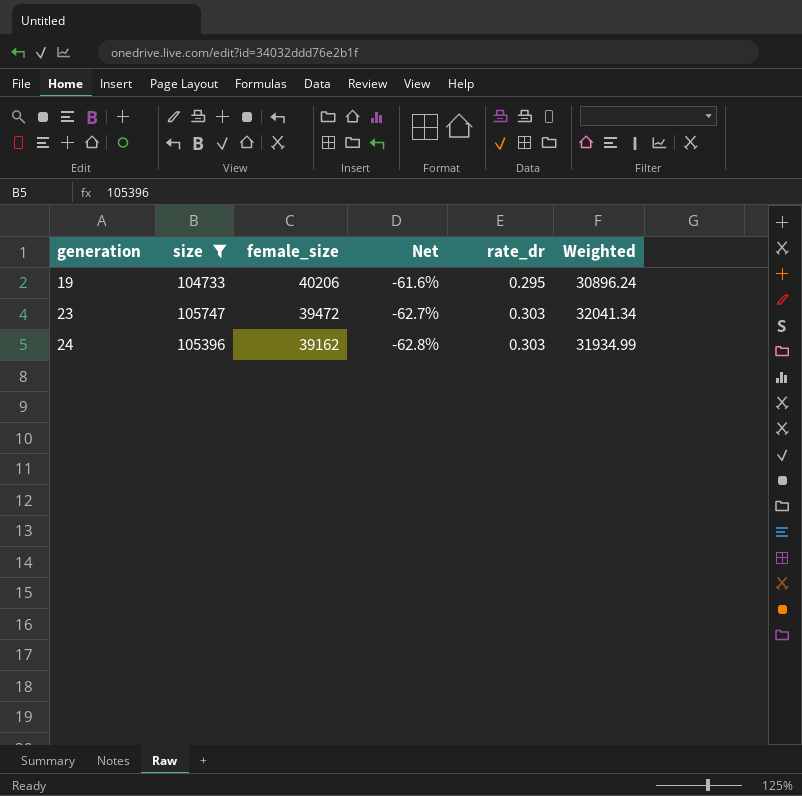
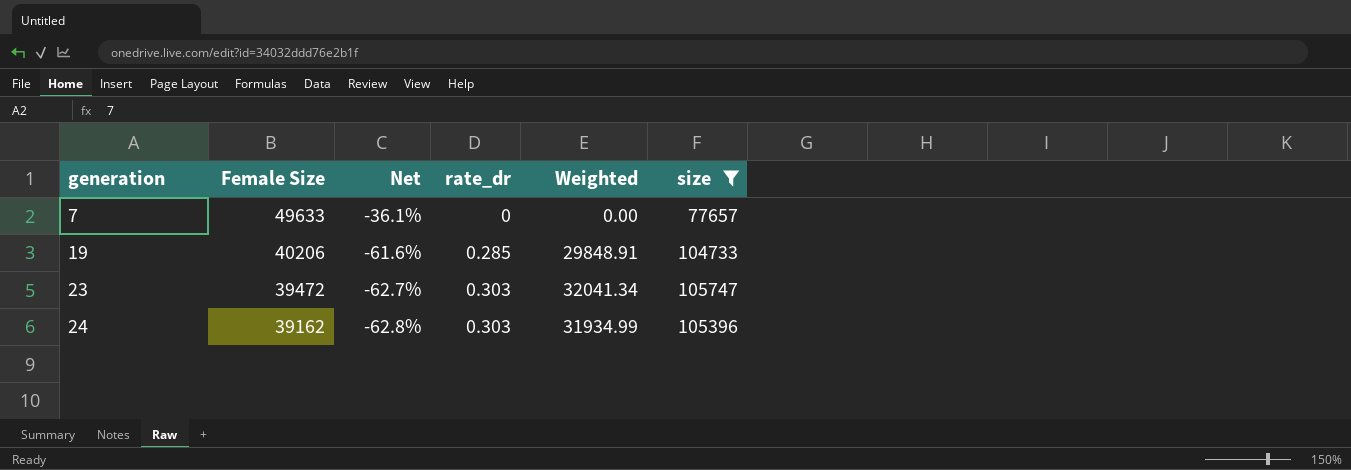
column name: female_size -> Female Size
column size | position: 2 -> 6
row 7: none -> 49633 | -36.1% | 0 | 0.00 | 77657
19 | rate_dr: 0.295 -> 0.285
19 | Weighted: 30896.24 -> 29848.91

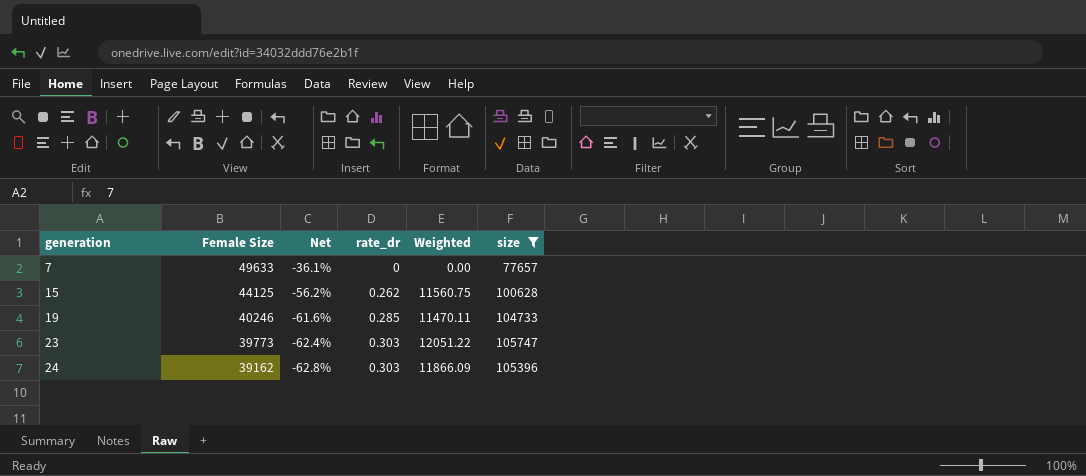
column Weighted | formula: [rate_dr] * [size] -> [Female Size] * [rate_dr]
row 15: none -> 44125 | -56.2% | 0.262 | 11560.75 | 100628
19 | Female Size: 40206 -> 40246
23 | Female Size: 39472 -> 39773
23 | Net: -62.7% -> -62.4%

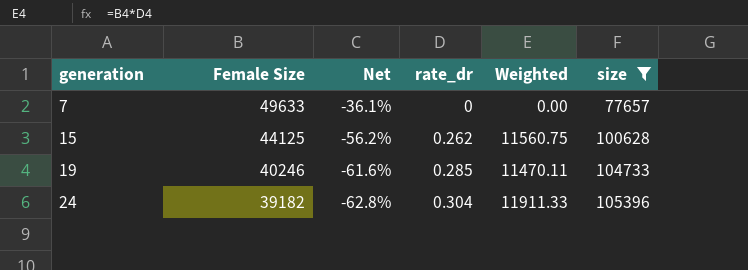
row 23: 39773 | -62.4% | 0.303 | 12051.22 | 105747 -> none
24 | Female Size: 39162 -> 39182
24 | rate_dr: 0.303 -> 0.304
24 | Weighted: 11866.09 -> 11911.33

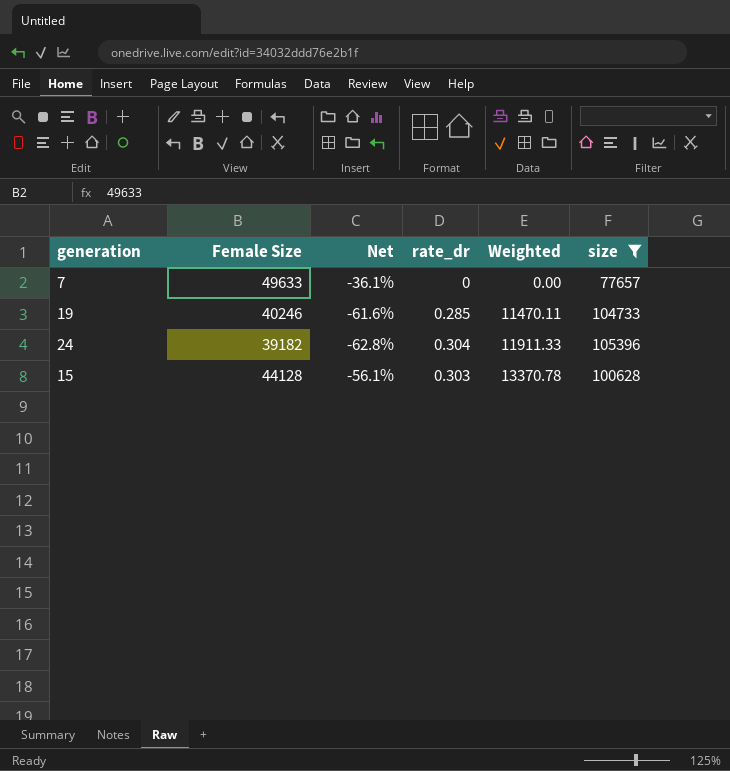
row order: generation ascending -> Weighted ascending
15 | Female Size: 44125 -> 44128
15 | Net: -56.2% -> -56.1%
15 | rate_dr: 0.262 -> 0.303
15 | Weighted: 11560.75 -> 13370.78

